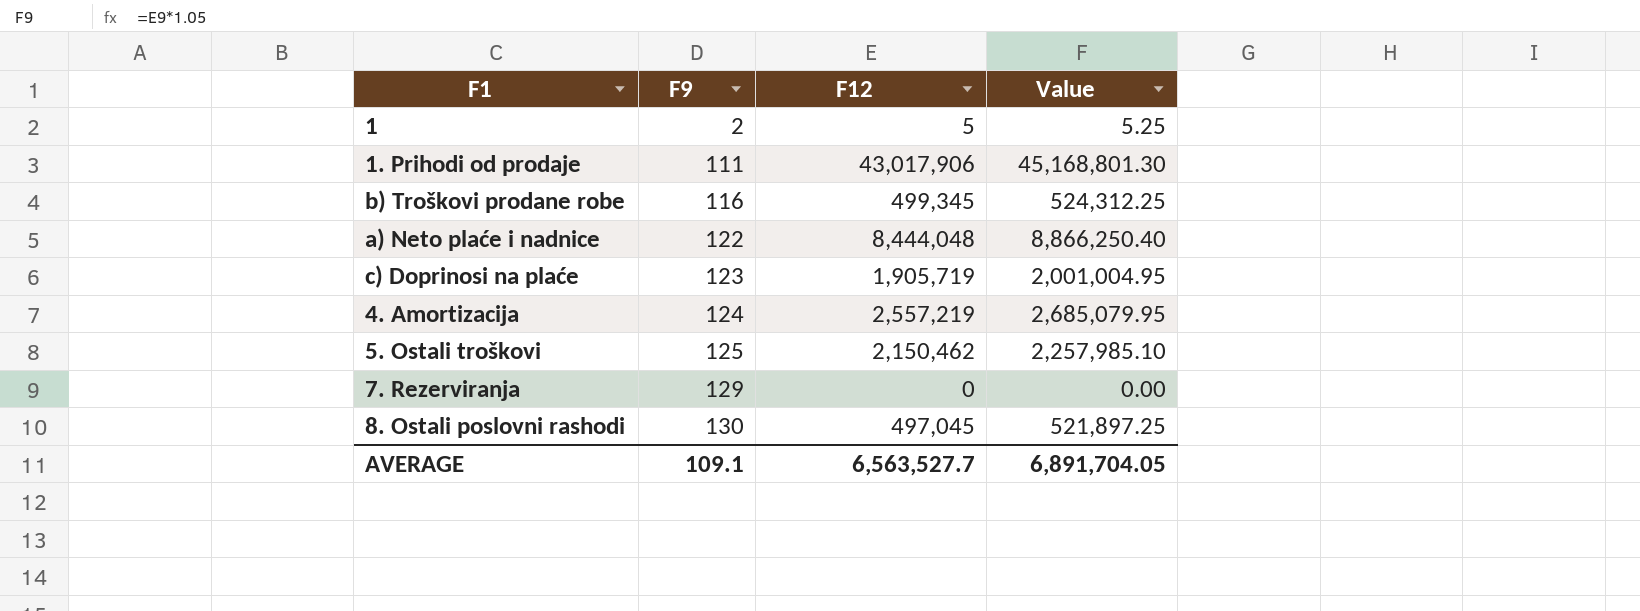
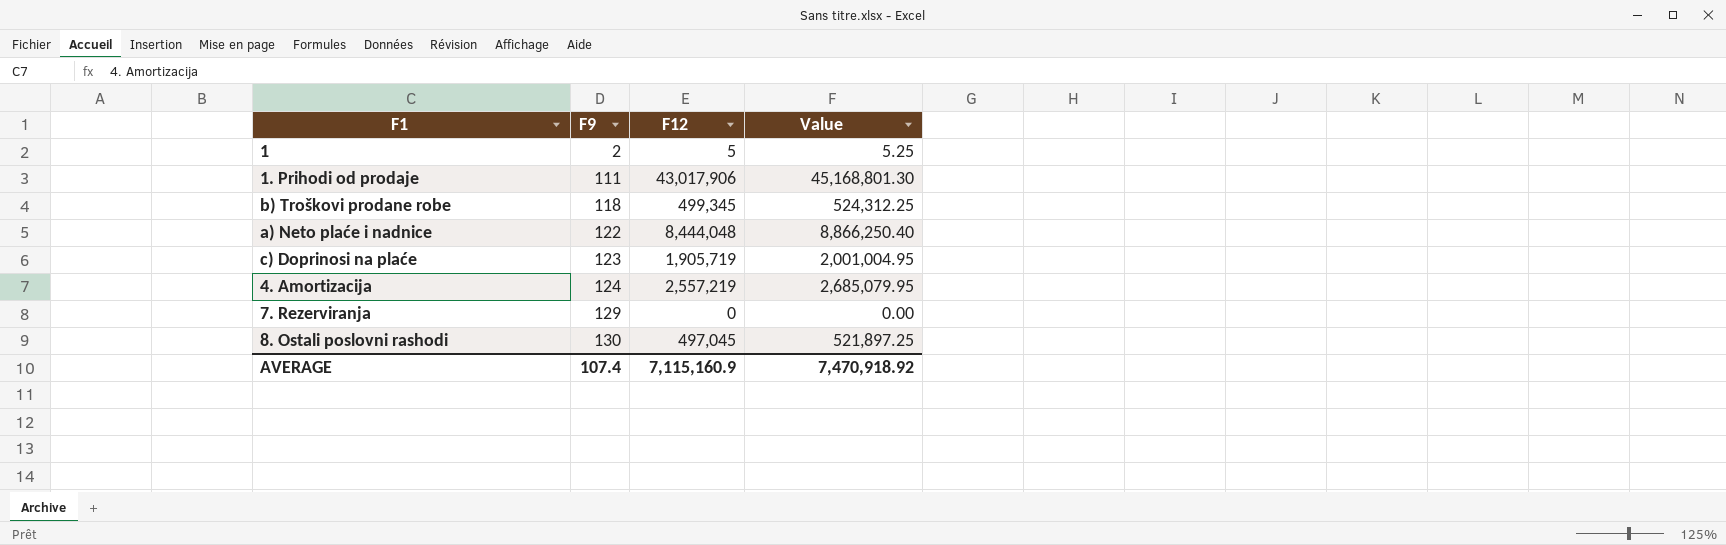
row 5. Ostali troškovi: 125 | 2,150,462 | 2,257,985.10 -> none
b) Troškovi prodane robe | F9: 116 -> 118
AVERAGE | F9: 109.1 -> 107.4
AVERAGE | F12: 6,563,527.7 -> 7,115,160.9
AVERAGE | Value: 6,891,704.05 -> 7,470,918.92

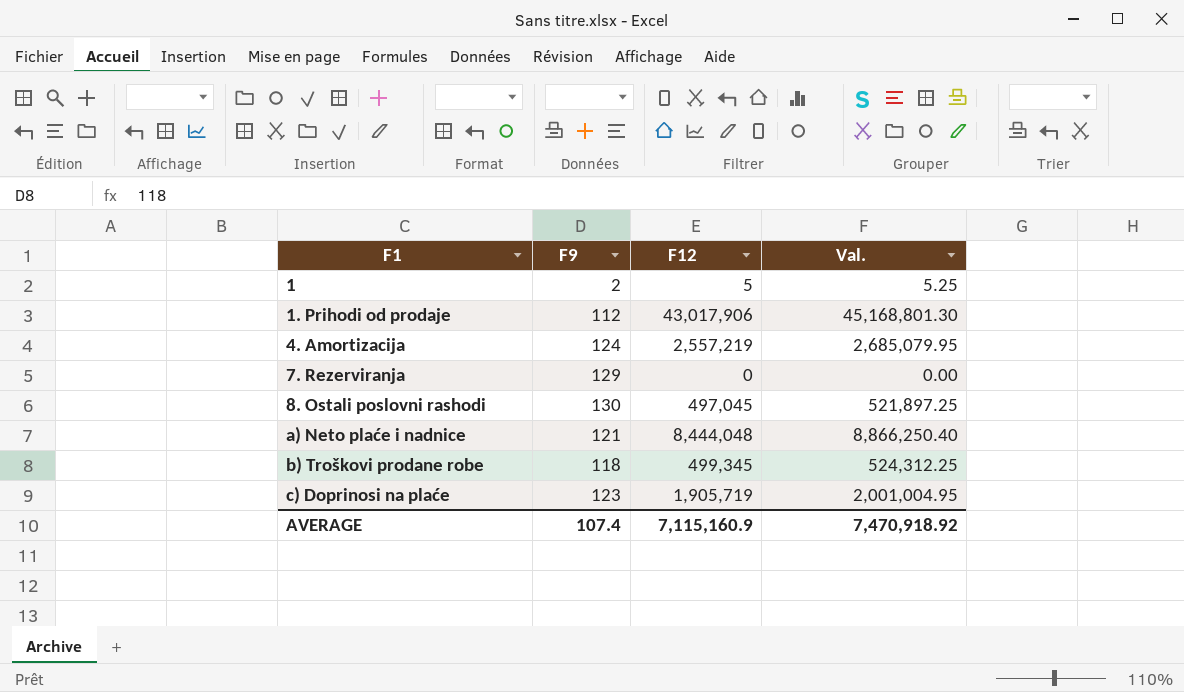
row order: F9 ascending -> F1 ascending
column name: Value -> Val.
1. Prihodi od prodaje | F9: 111 -> 112
a) Neto plaće i nadnice | F9: 122 -> 121

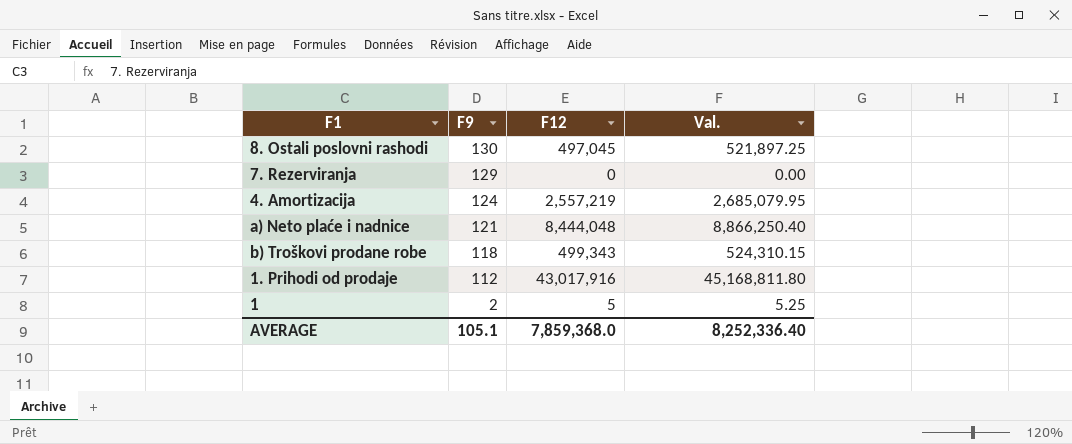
row order: F1 ascending -> F9 descending
row c) Doprinosi na plaće: 123 | 1,905,719 | 2,001,004.95 -> none
b) Troškovi prodane robe | F12: 499,345 -> 499,343
b) Troškovi prodane robe | Val.: 524,312.25 -> 524,310.15
1. Prihodi od prodaje | F12: 43,017,906 -> 43,017,916
1. Prihodi od prodaje | Val.: 45,168,801.30 -> 45,168,811.80
AVERAGE | F9: 107.4 -> 105.1
AVERAGE | F12: 7,115,160.9 -> 7,859,368.0
AVERAGE | Val.: 7,470,918.92 -> 8,252,336.40

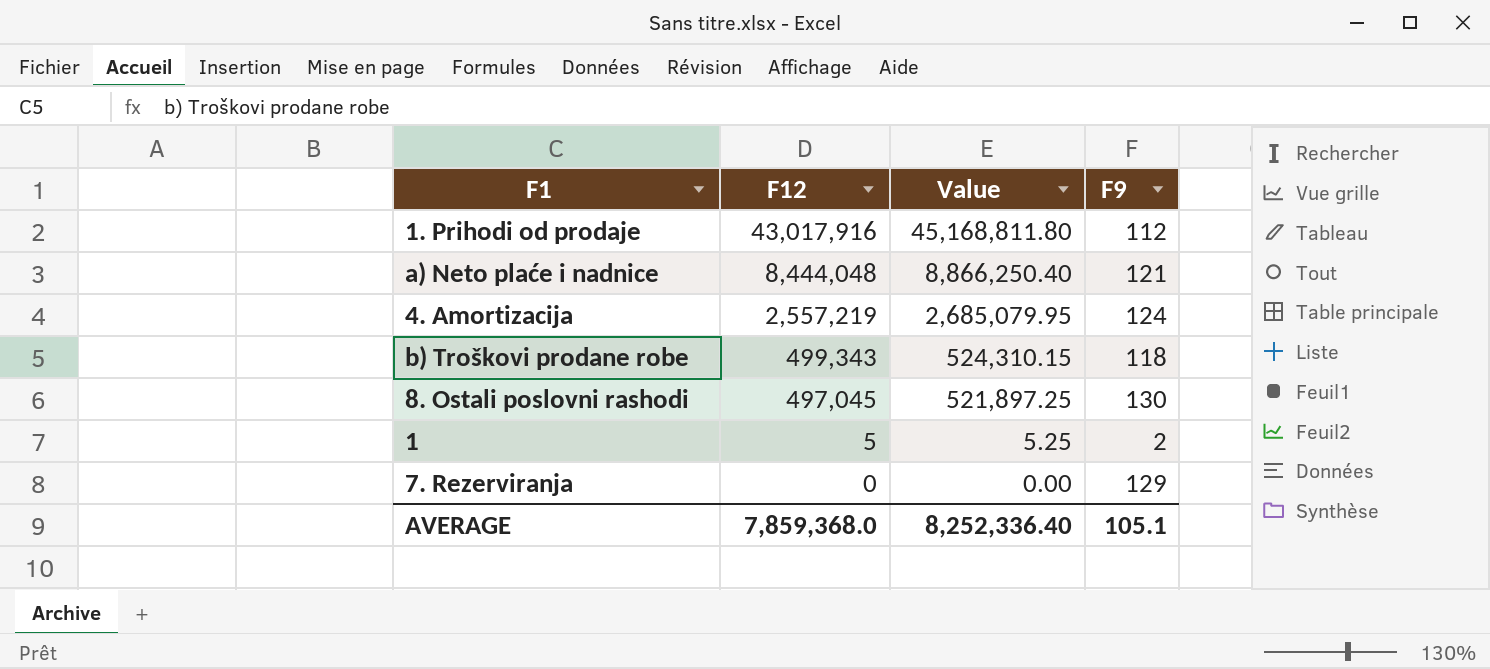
row order: F9 descending -> F12 descending
column name: Val. -> Value
column F9 | position: 2 -> 4

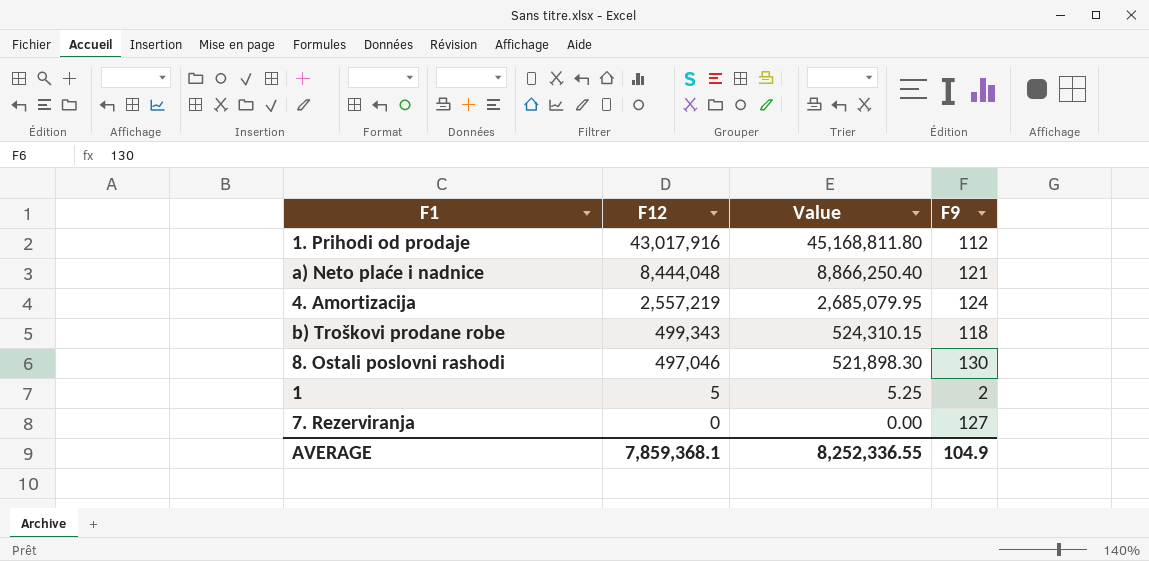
8. Ostali poslovni rashodi | F12: 497,045 -> 497,046
8. Ostali poslovni rashodi | Value: 521,897.25 -> 521,898.30
7. Rezerviranja | F9: 129 -> 127
AVERAGE | F12: 7,859,368.0 -> 7,859,368.1
AVERAGE | Value: 8,252,336.40 -> 8,252,336.55
AVERAGE | F9: 105.1 -> 104.9

